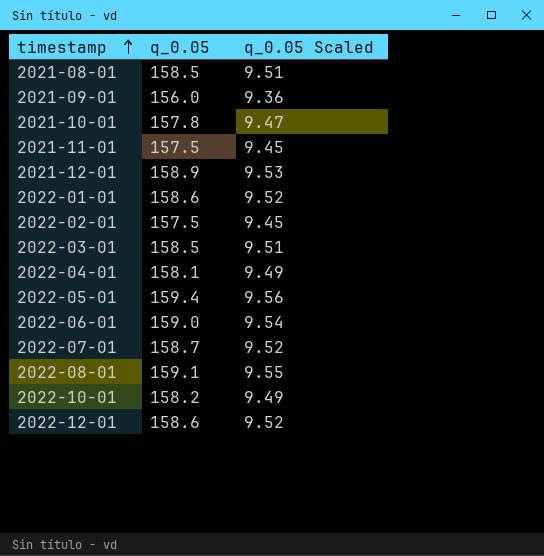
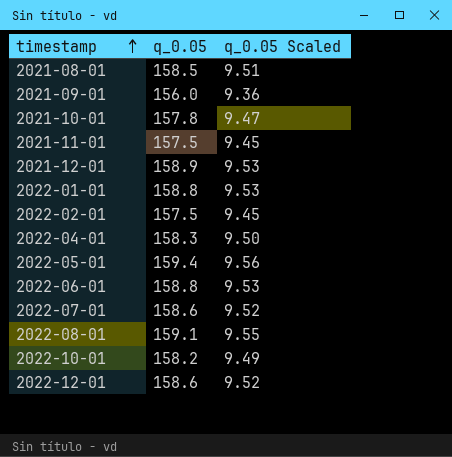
row 2022-03-01: 158.5 | 9.51 -> none
2022-01-01 | q_0.05: 158.6 -> 158.8
2022-01-01 | q_0.05 Scaled: 9.52 -> 9.53
2022-04-01 | q_0.05: 158.1 -> 158.3
2022-04-01 | q_0.05 Scaled: 9.49 -> 9.50
2022-06-01 | q_0.05: 159.0 -> 158.8
2022-06-01 | q_0.05 Scaled: 9.54 -> 9.53
2022-07-01 | q_0.05: 158.7 -> 158.6

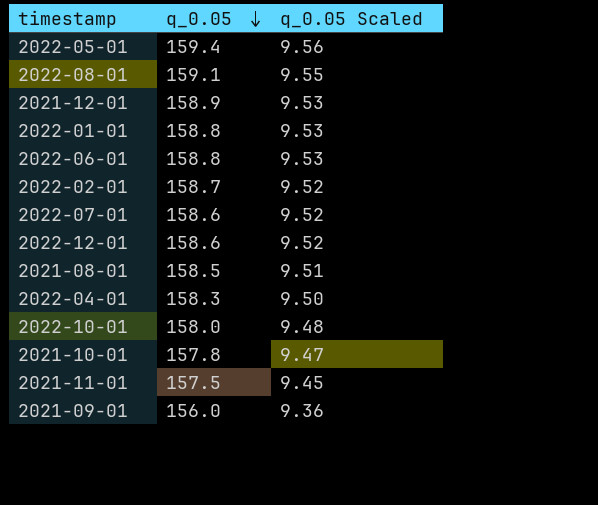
row order: timestamp ascending -> q_0.05 descending
2022-02-01 | q_0.05: 157.5 -> 158.7
2022-02-01 | q_0.05 Scaled: 9.45 -> 9.52
2022-10-01 | q_0.05: 158.2 -> 158.0
2022-10-01 | q_0.05 Scaled: 9.49 -> 9.48

